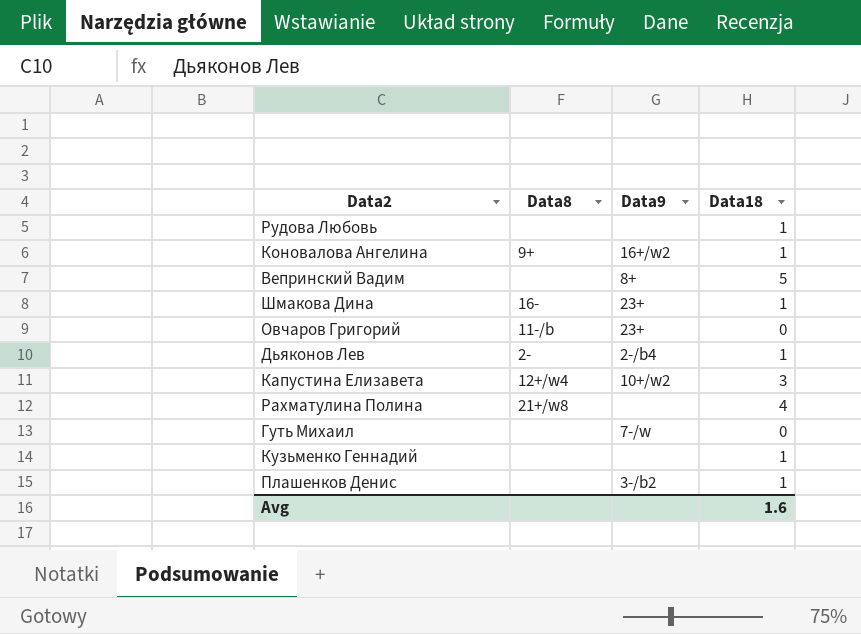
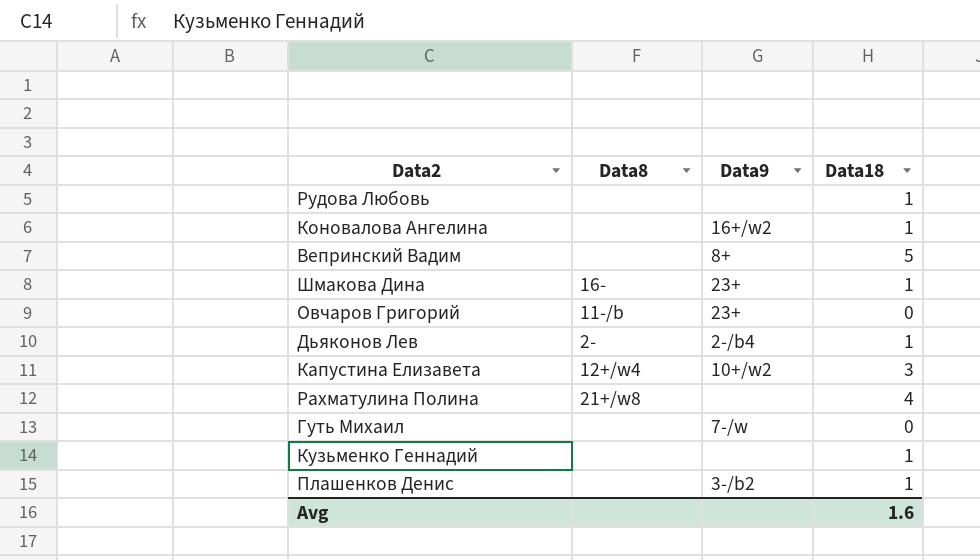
Коновалова Ангелина | Data8: 9+ -> none

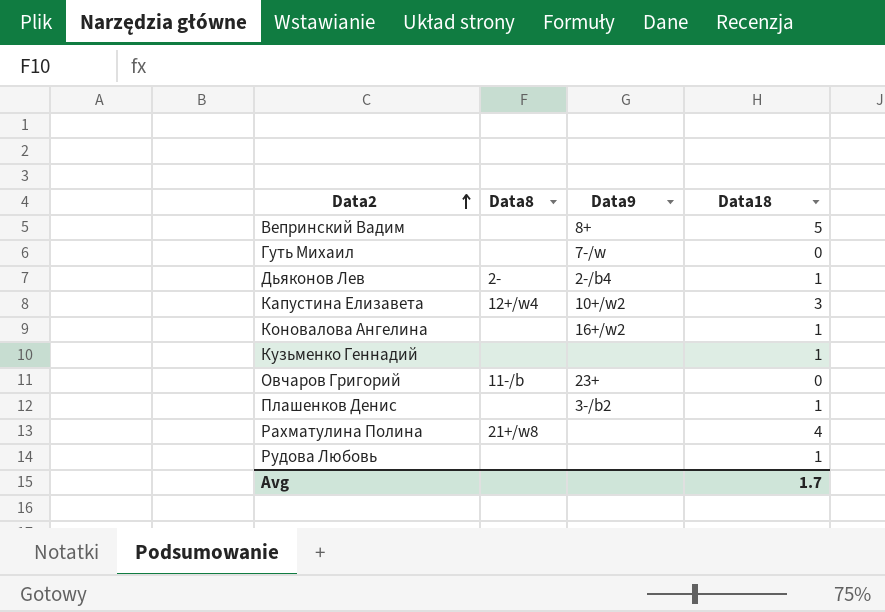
row order: none -> Data2 ascending
row Шмакова Дина: 16- | 23+ | 1 -> none
Avg | Data18: 1.6 -> 1.7

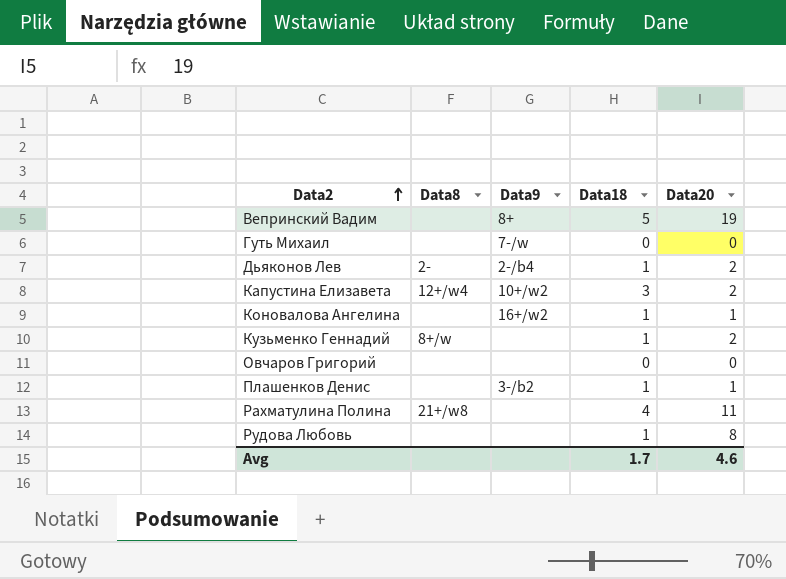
column Data20 | position: none -> 5
Кузьменко Геннадий | Data8: none -> 8+/w
Овчаров Григорий | Data8: 11-/b -> none
Овчаров Григорий | Data9: 23+ -> none

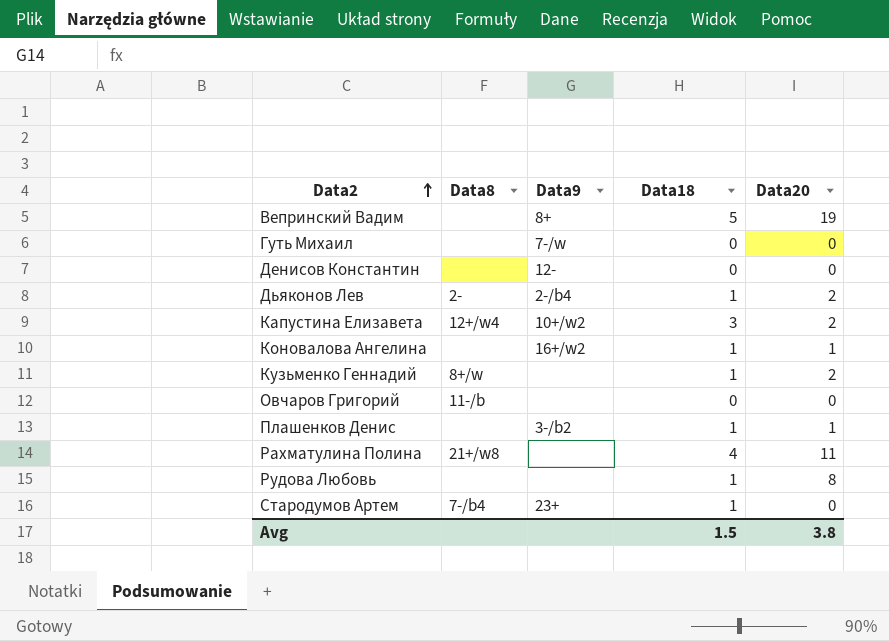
row Денисов Константин: none -> none | 12- | 0 | 0
Овчаров Григорий | Data8: none -> 11-/b
row Стародумов Артем: none -> 7-/b4 | 23+ | 1 | 0
Avg | Data18: 1.7 -> 1.5
Avg | Data20: 4.6 -> 3.8

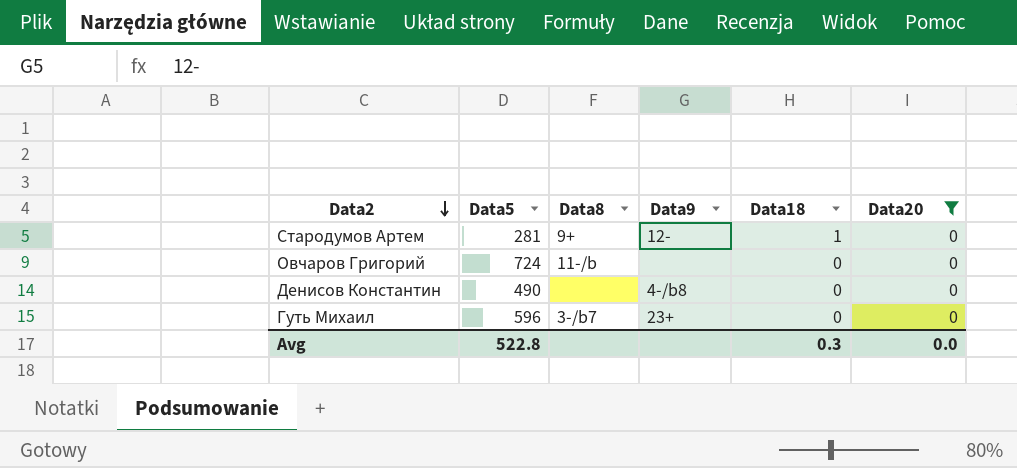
filter: none -> Data20 = 0
row order: Data2 ascending -> Data2 descending
column Data5 | position: none -> 2
Стародумов Артем | Data8: 7-/b4 -> 9+
Стародумов Артем | Data9: 23+ -> 12-
Денисов Константин | Data9: 12- -> 4-/b8
Гуть Михаил | Data8: none -> 3-/b7
Гуть Михаил | Data9: 7-/w -> 23+
Avg | Data18: 1.5 -> 0.3
Avg | Data20: 3.8 -> 0.0

